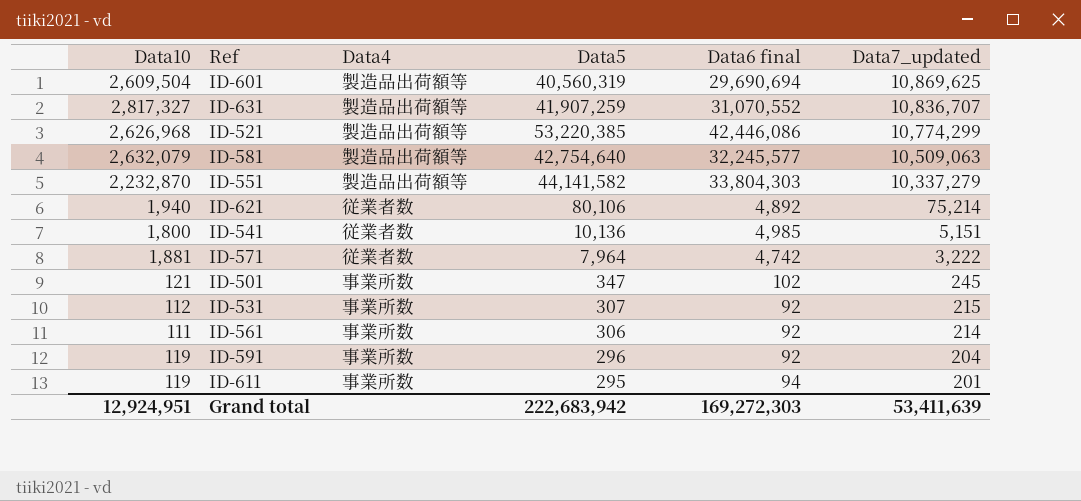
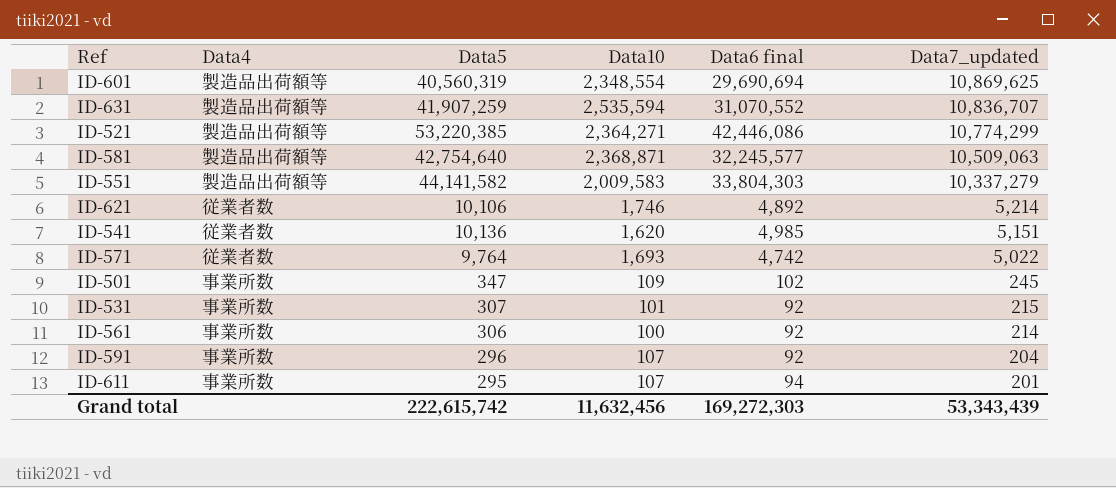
column Data10 | position: 1 -> 4
ID-601 | Data10: 2,609,504 -> 2,348,554
ID-631 | Data10: 2,817,327 -> 2,535,594
ID-521 | Data10: 2,626,968 -> 2,364,271
ID-581 | Data10: 2,632,079 -> 2,368,871
ID-551 | Data10: 2,232,870 -> 2,009,583
ID-621 | Data5: 80,106 -> 10,106
ID-621 | Data10: 1,940 -> 1,746
ID-621 | Data7_updated: 75,214 -> 5,214
ID-541 | Data10: 1,800 -> 1,620
ID-571 | Data5: 7,964 -> 9,764
ID-571 | Data10: 1,881 -> 1,693
ID-571 | Data7_updated: 3,222 -> 5,022
ID-501 | Data10: 121 -> 109
ID-531 | Data10: 112 -> 101
ID-561 | Data10: 111 -> 100
ID-591 | Data10: 119 -> 107
ID-611 | Data10: 119 -> 107
Grand total | Data5: 222,683,942 -> 222,615,742
Grand total | Data10: 12,924,951 -> 11,632,456
Grand total | Data7_updated: 53,411,639 -> 53,343,439

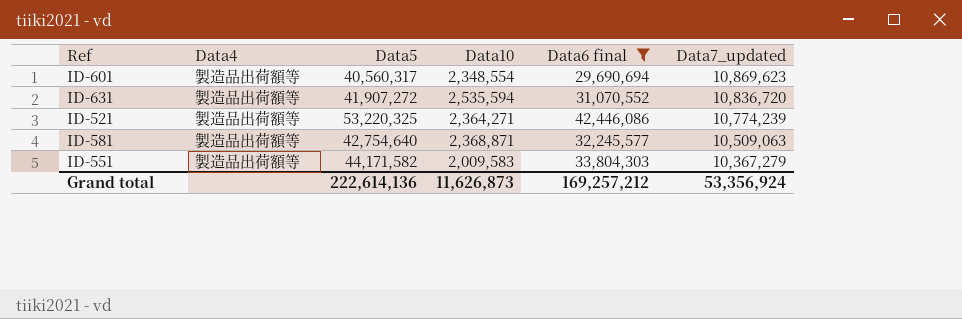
filter: none -> Data6 final >= 29,690,694
ID-601 | Data5: 40,560,319 -> 40,560,317
ID-601 | Data7_updated: 10,869,625 -> 10,869,623
ID-631 | Data5: 41,907,259 -> 41,907,272
ID-631 | Data7_updated: 10,836,707 -> 10,836,720
ID-521 | Data5: 53,220,385 -> 53,220,325
ID-521 | Data7_updated: 10,774,299 -> 10,774,239
ID-551 | Data5: 44,141,582 -> 44,171,582
ID-551 | Data7_updated: 10,337,279 -> 10,367,279
Grand total | Data5: 222,615,742 -> 222,614,136
Grand total | Data10: 11,632,456 -> 11,626,873
Grand total | Data6 final: 169,272,303 -> 169,257,212
Grand total | Data7_updated: 53,343,439 -> 53,356,924

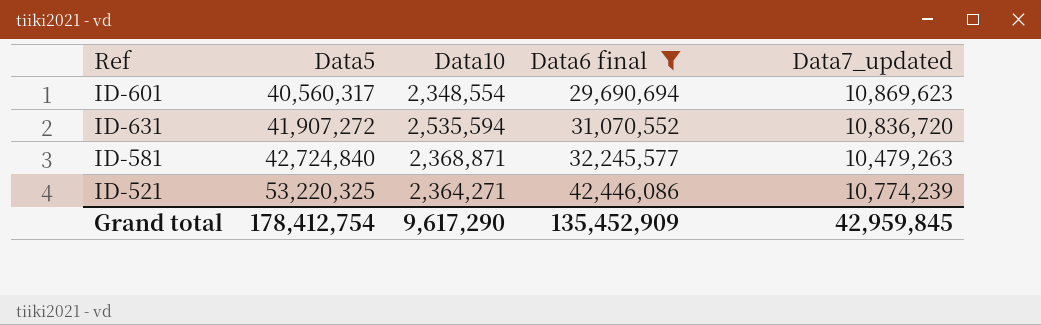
row order: Data7_updated descending -> Data5 ascending
column Data4 | position: 2 -> none
row ID-551: 製造品出荷額等 | 44,171,582 | 2,009,583 | 33,804,303 | 10,367,279 -> none
ID-581 | Data5: 42,754,640 -> 42,724,840
ID-581 | Data7_updated: 10,509,063 -> 10,479,263
Grand total | Data5: 222,614,136 -> 178,412,754
Grand total | Data10: 11,626,873 -> 9,617,290
Grand total | Data6 final: 169,257,212 -> 135,452,909
Grand total | Data7_updated: 53,356,924 -> 42,959,845

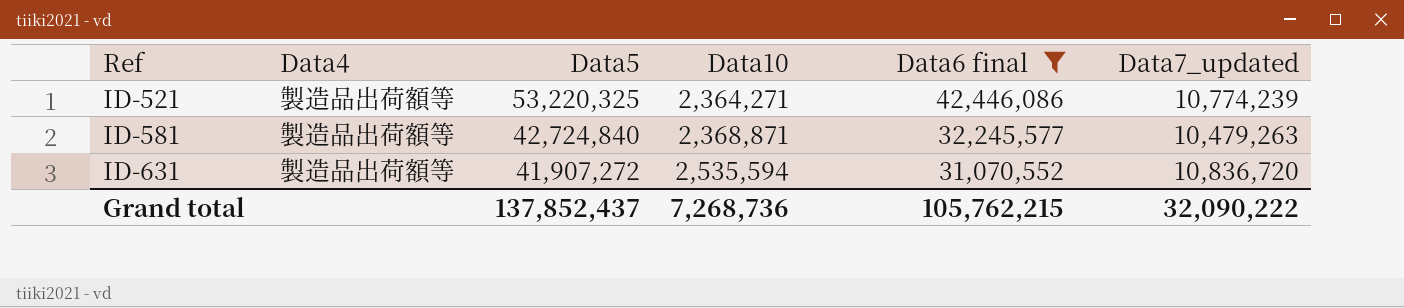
row order: Data5 ascending -> Ref ascending
column Data4 | position: none -> 2
row ID-601: 40,560,317 | 2,348,554 | 29,690,694 | 10,869,623 -> none
Grand total | Data5: 178,412,754 -> 137,852,437
Grand total | Data10: 9,617,290 -> 7,268,736
Grand total | Data6 final: 135,452,909 -> 105,762,215
Grand total | Data7_updated: 42,959,845 -> 32,090,222

